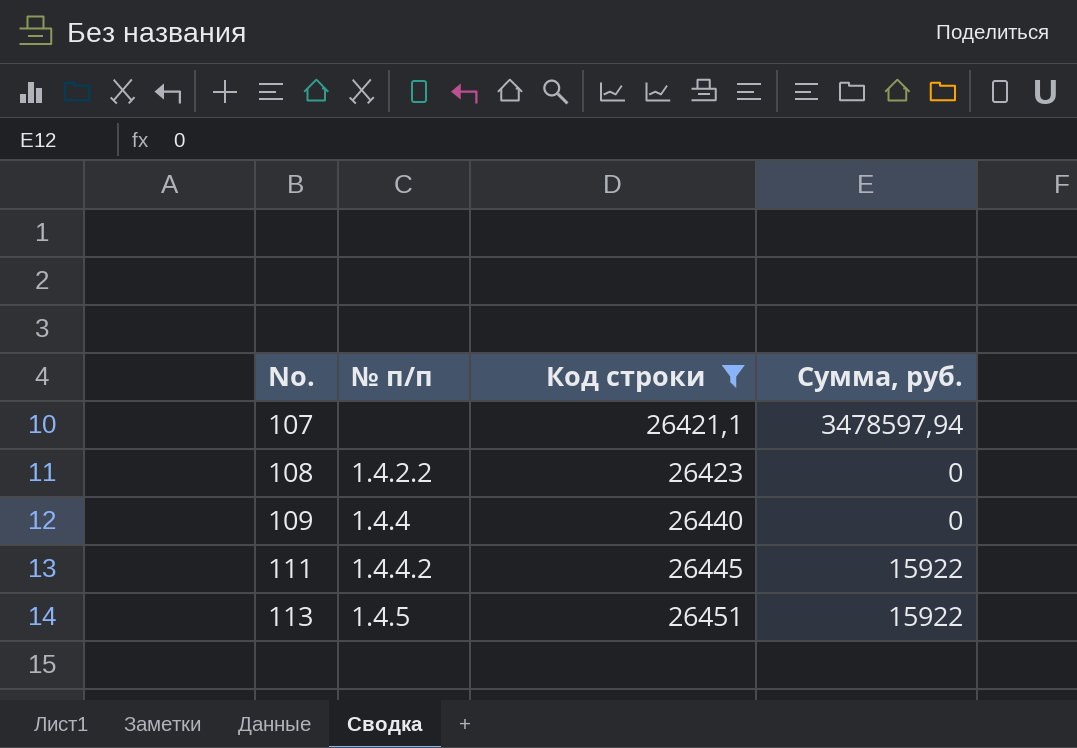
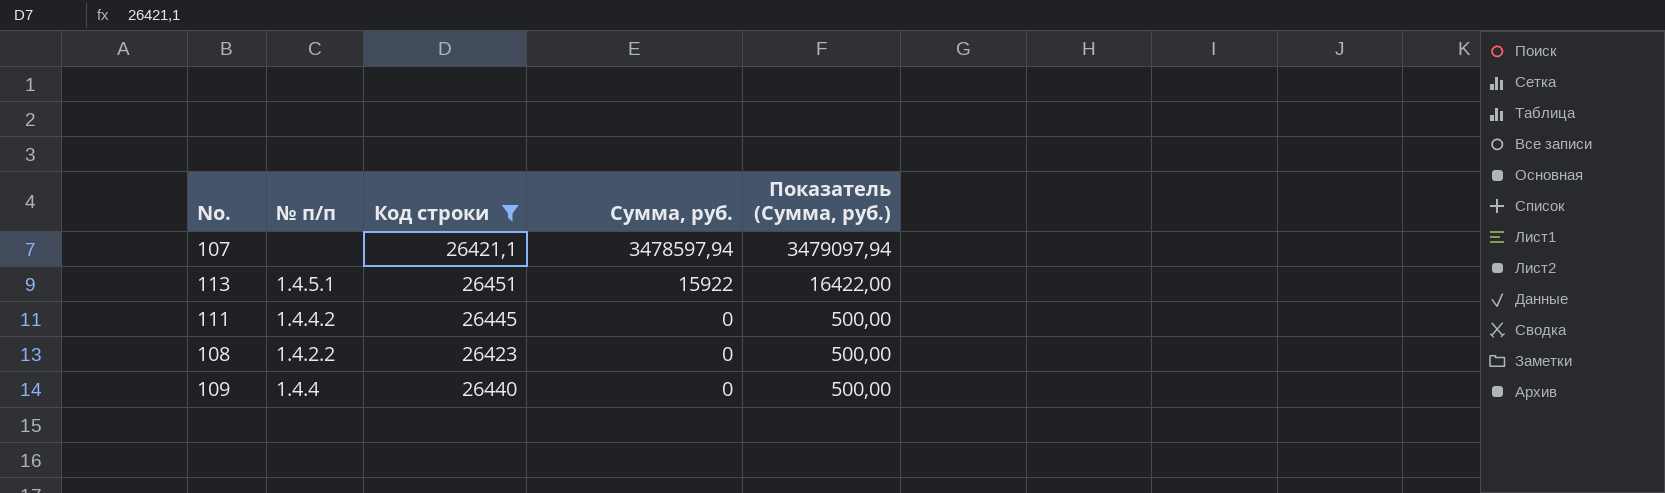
row order: No. ascending -> Сумма, руб. descending
column Показатель (Сумма, руб.) | formula: none -> [Сумма, руб.] + 500
113 | № п/п: 1.4.5 -> 1.4.5.1
111 | Сумма, руб.: 15922 -> 0

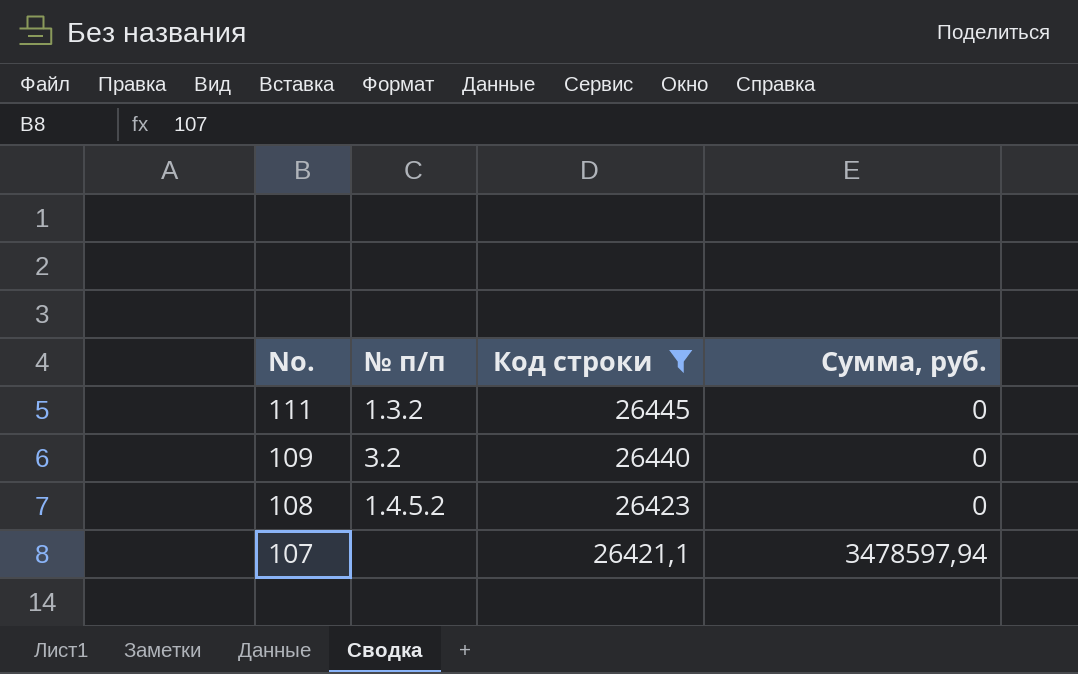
row order: Сумма, руб. descending -> No. descending
column Показатель (Сумма, руб.) | formula: [Сумма, руб.] + 500 -> none
row 113: 1.4.5.1 | 26451 | 15922 | 16422,00 -> none
111 | № п/п: 1.4.4.2 -> 1.3.2
109 | № п/п: 1.4.4 -> 3.2
108 | № п/п: 1.4.2.2 -> 1.4.5.2

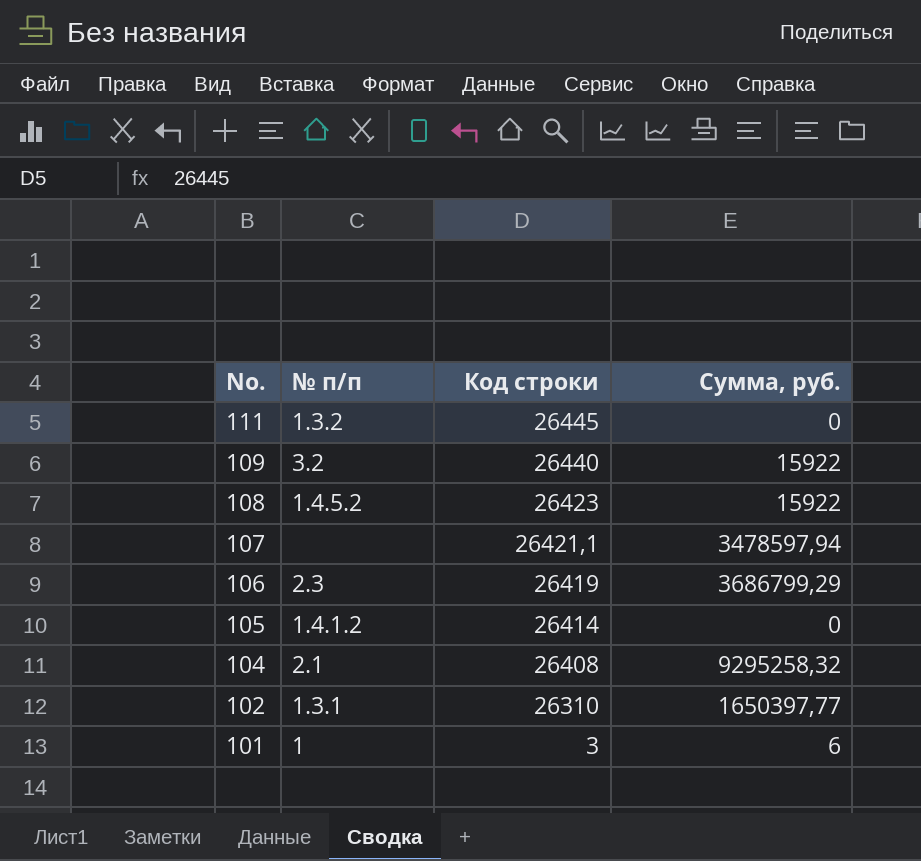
filter: Код строки >= 26421,1 -> none
109 | Сумма, руб.: 0 -> 15922
108 | Сумма, руб.: 0 -> 15922

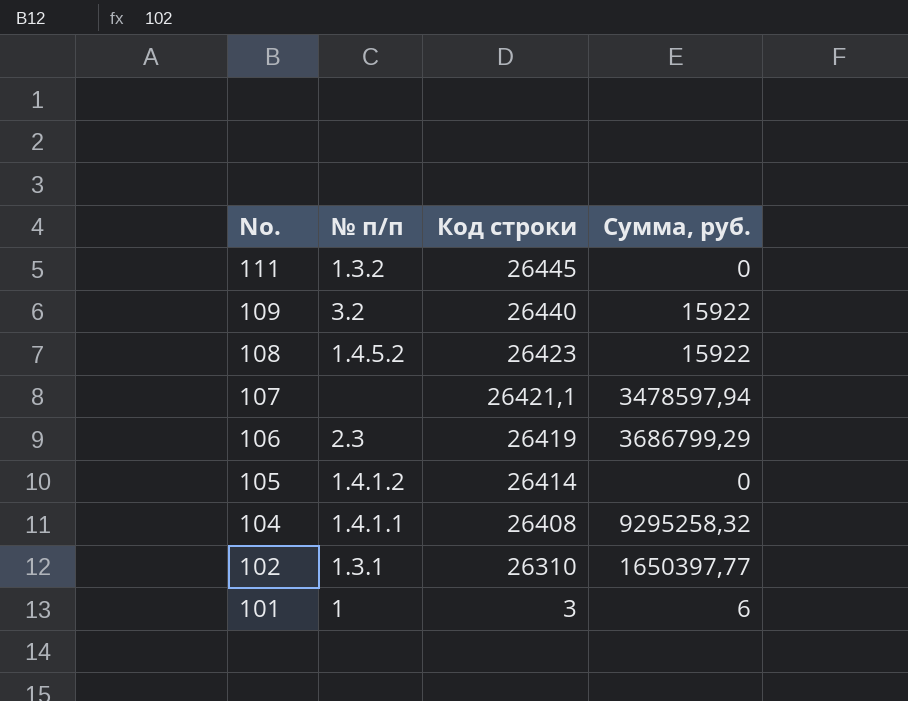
104 | № п/п: 2.1 -> 1.4.1.1

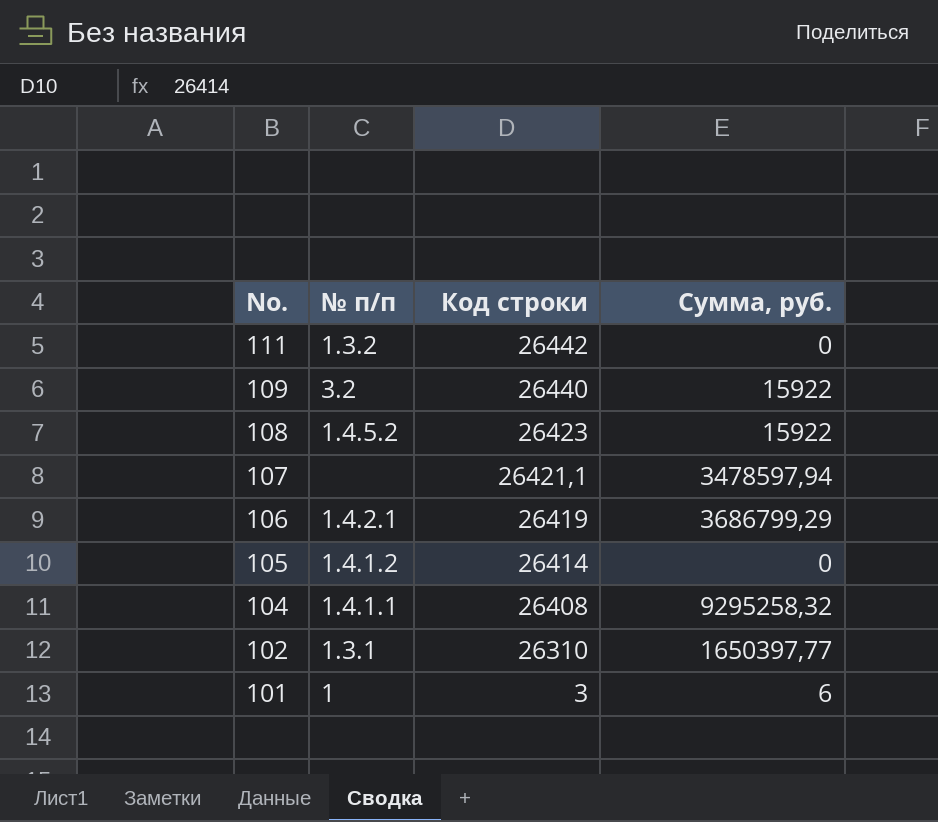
111 | Код строки: 26445 -> 26442
106 | № п/п: 2.3 -> 1.4.2.1

